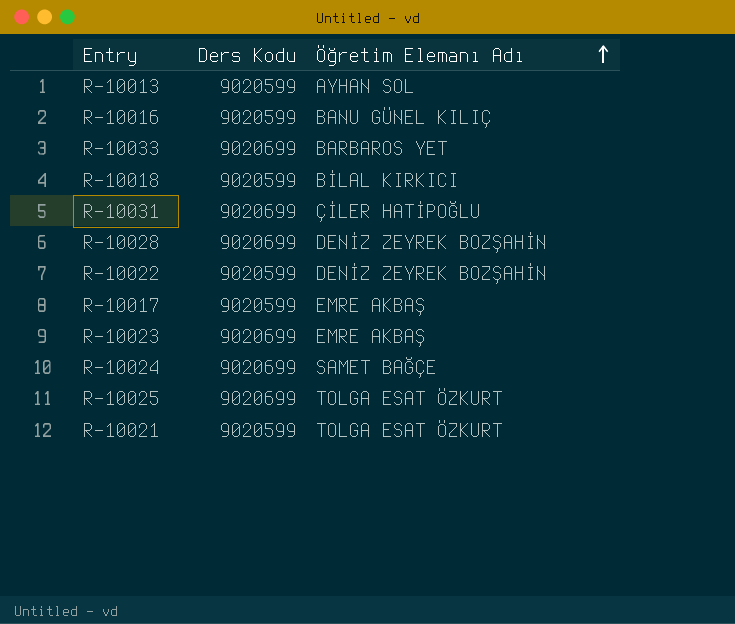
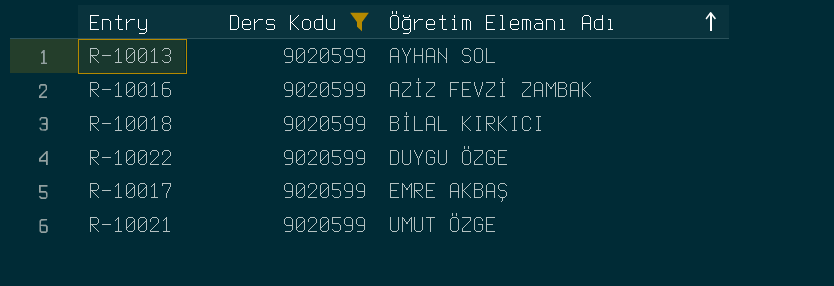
filter: none -> Ders Kodu = 9020599
R-10016 | Öğretim Elemanı Adı: BANU GÜNEL KILIÇ -> AZİZ FEVZİ ZAMBAK
R-10022 | Öğretim Elemanı Adı: DENİZ ZEYREK BOZŞAHİN -> DUYGU ÖZGE
R-10021 | Öğretim Elemanı Adı: TOLGA ESAT ÖZKURT -> UMUT ÖZGE

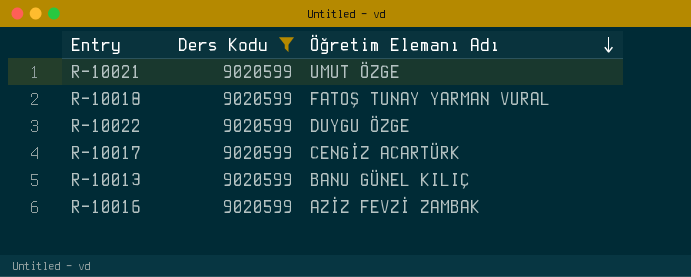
row order: Öğretim Elemanı Adı ascending -> Öğretim Elemanı Adı descending
R-10018 | Öğretim Elemanı Adı: BİLAL KIRKICI -> FATOŞ TUNAY YARMAN VURAL
R-10017 | Öğretim Elemanı Adı: EMRE AKBAŞ -> CENGİZ ACARTÜRK
R-10013 | Öğretim Elemanı Adı: AYHAN SOL -> BANU GÜNEL KILIÇ

